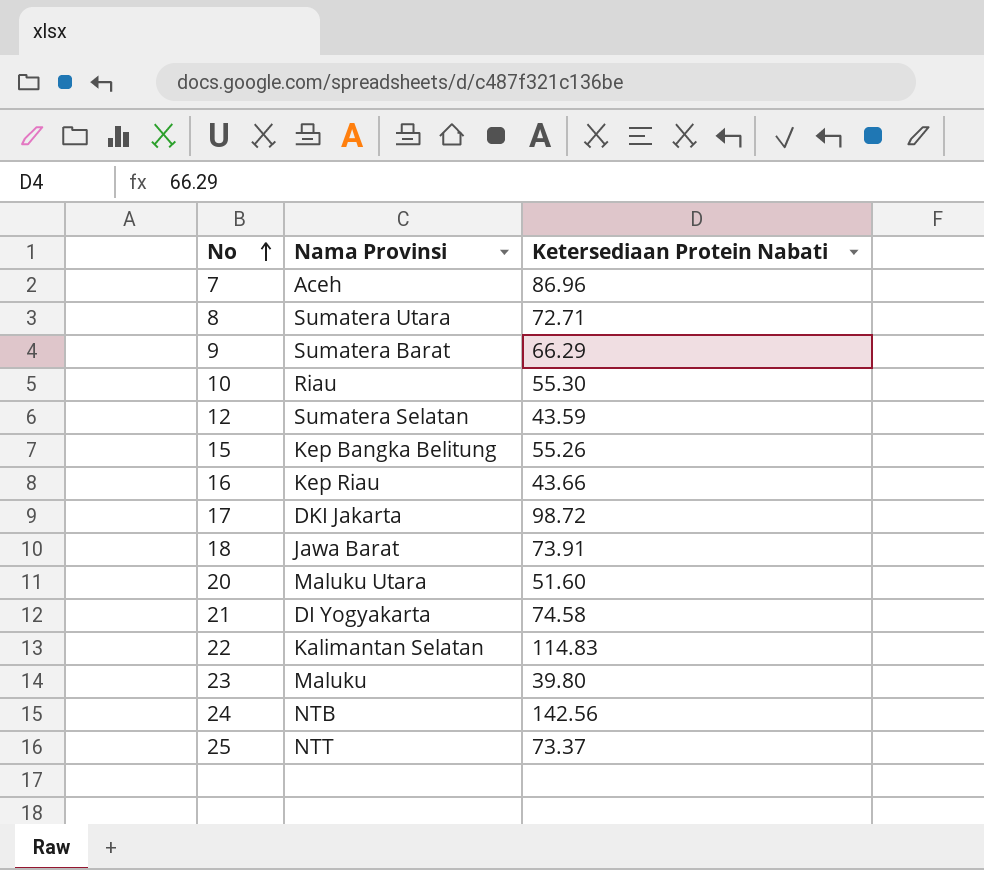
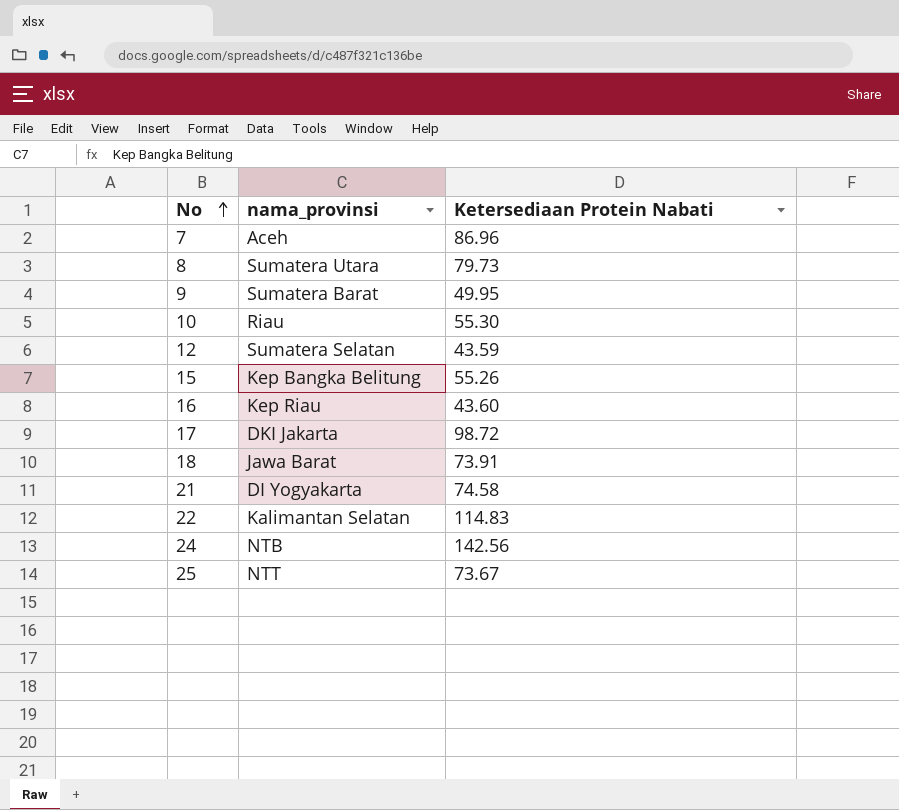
column name: Nama Provinsi -> nama_provinsi
row 20: Maluku Utara | 51.60 -> none
row 23: Maluku | 39.80 -> none
8 | Ketersediaan Protein Nabati: 72.71 -> 79.73
9 | Ketersediaan Protein Nabati: 66.29 -> 49.95
16 | Ketersediaan Protein Nabati: 43.66 -> 43.60
25 | Ketersediaan Protein Nabati: 73.37 -> 73.67

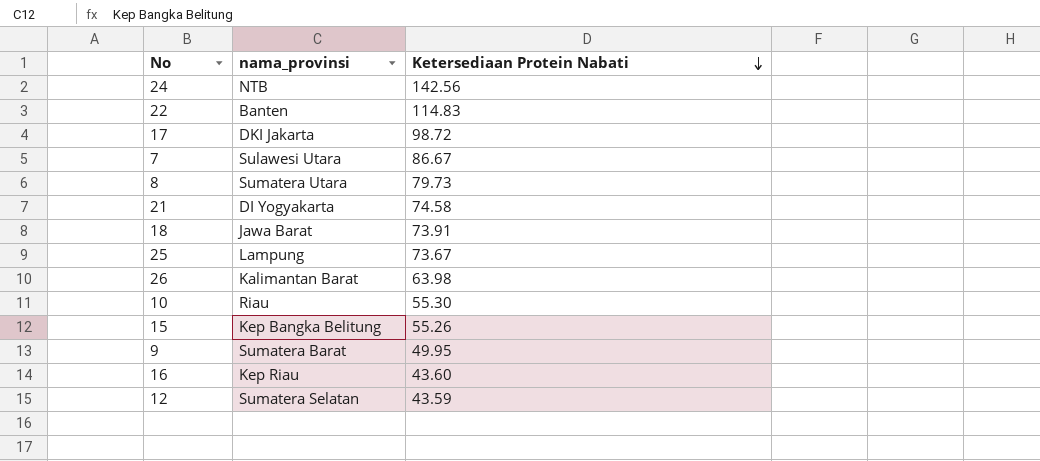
row order: No ascending -> Ketersediaan Protein Nabati descending
22 | nama_provinsi: Kalimantan Selatan -> Banten
7 | nama_provinsi: Aceh -> Sulawesi Utara
7 | Ketersediaan Protein Nabati: 86.96 -> 86.67
25 | nama_provinsi: NTT -> Lampung
row 26: none -> Kalimantan Barat | 63.98

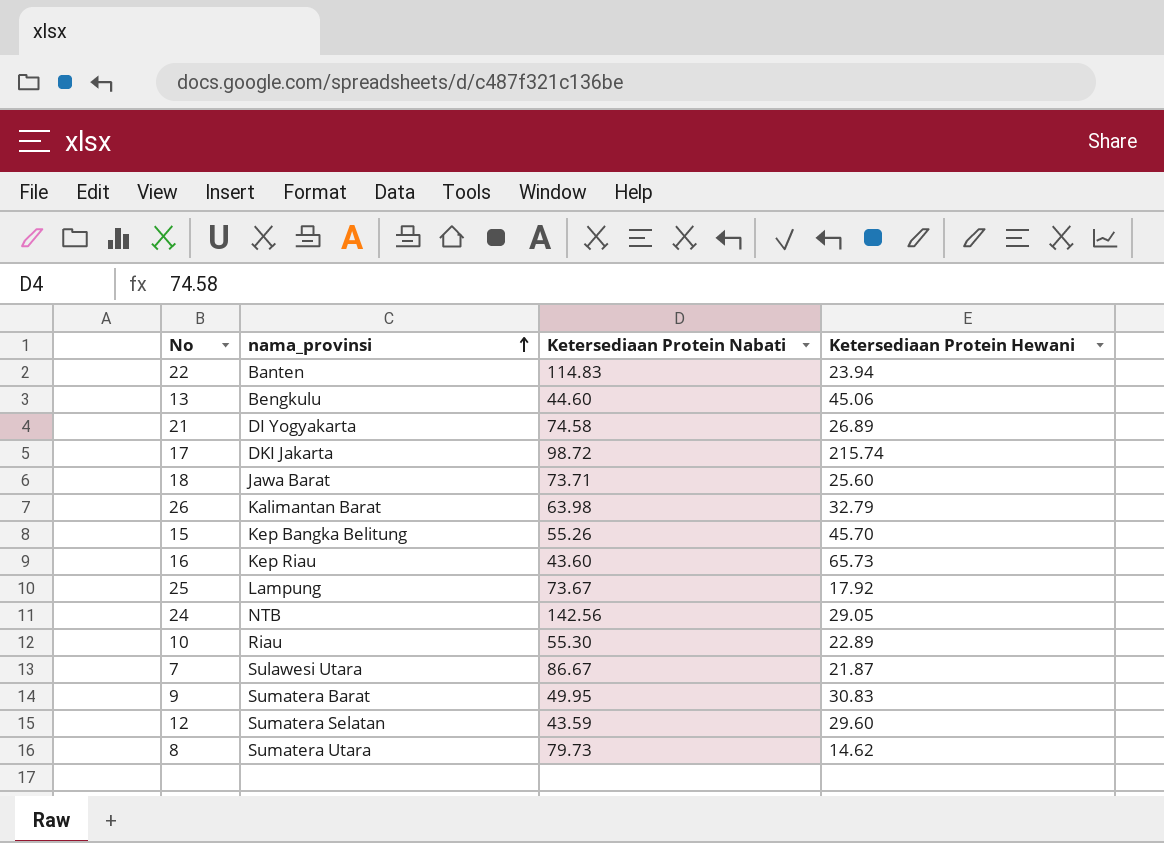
row order: Ketersediaan Protein Nabati descending -> nama_provinsi ascending
column Ketersediaan Protein Hewani | position: none -> 4
row 13: none -> Bengkulu | 44.60 | 45.06
18 | Ketersediaan Protein Nabati: 73.91 -> 73.71

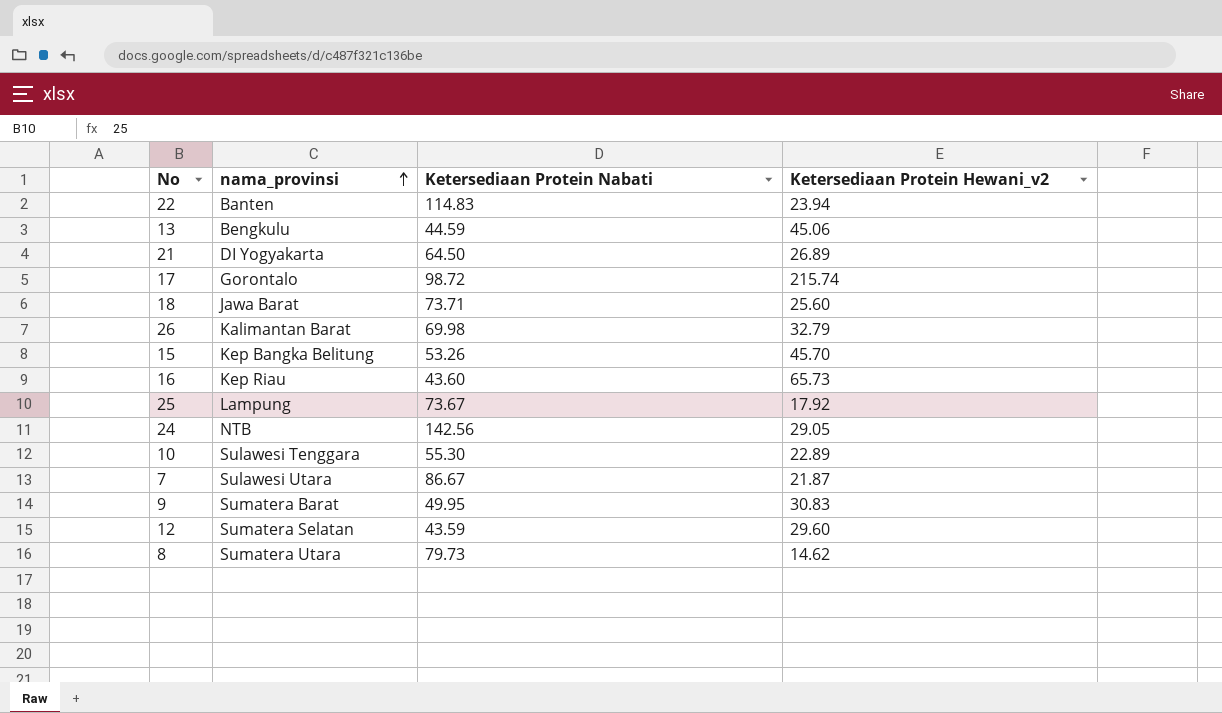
column name: Ketersediaan Protein Hewani -> Ketersediaan Protein Hewani_v2
13 | Ketersediaan Protein Nabati: 44.60 -> 44.59
21 | Ketersediaan Protein Nabati: 74.58 -> 64.50
17 | nama_provinsi: DKI Jakarta -> Gorontalo
26 | Ketersediaan Protein Nabati: 63.98 -> 69.98
15 | Ketersediaan Protein Nabati: 55.26 -> 53.26
10 | nama_provinsi: Riau -> Sulawesi Tenggara

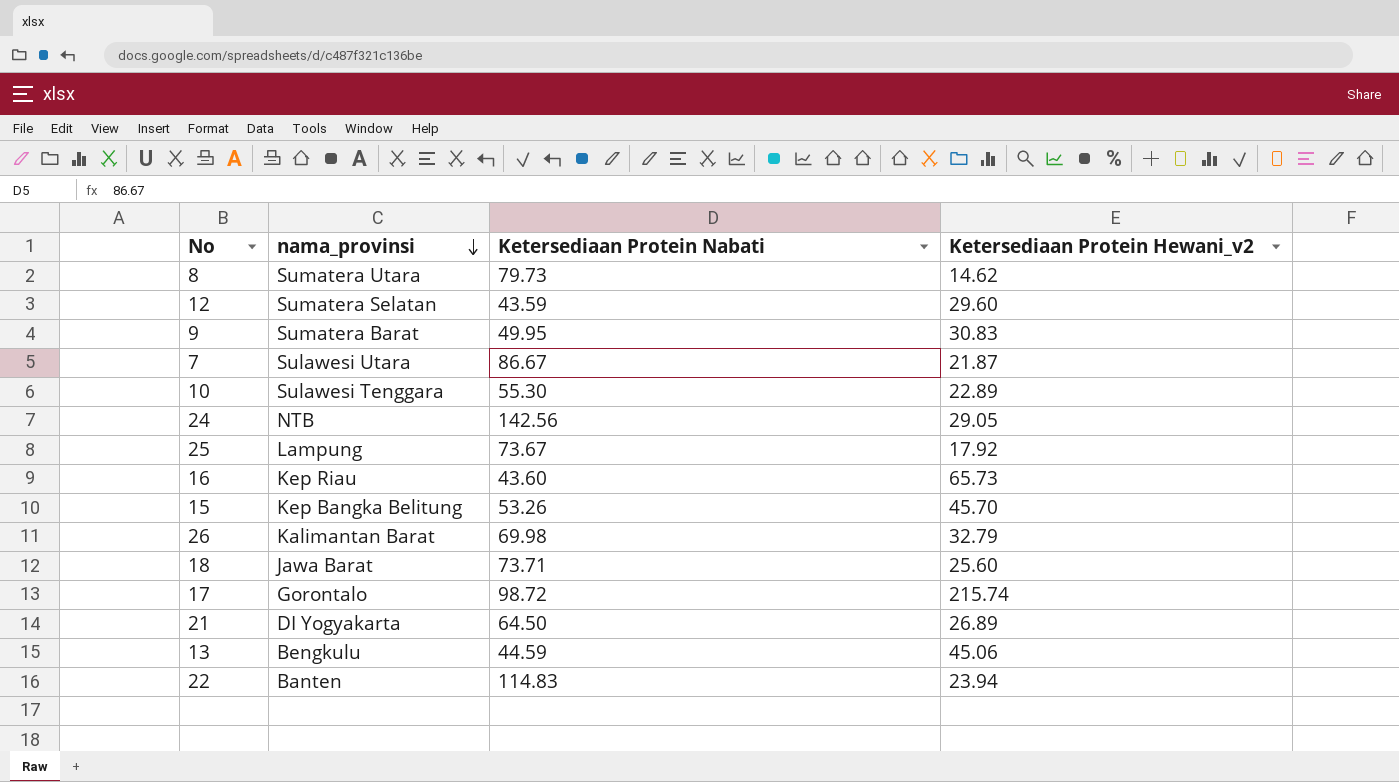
row order: nama_provinsi ascending -> nama_provinsi descending

